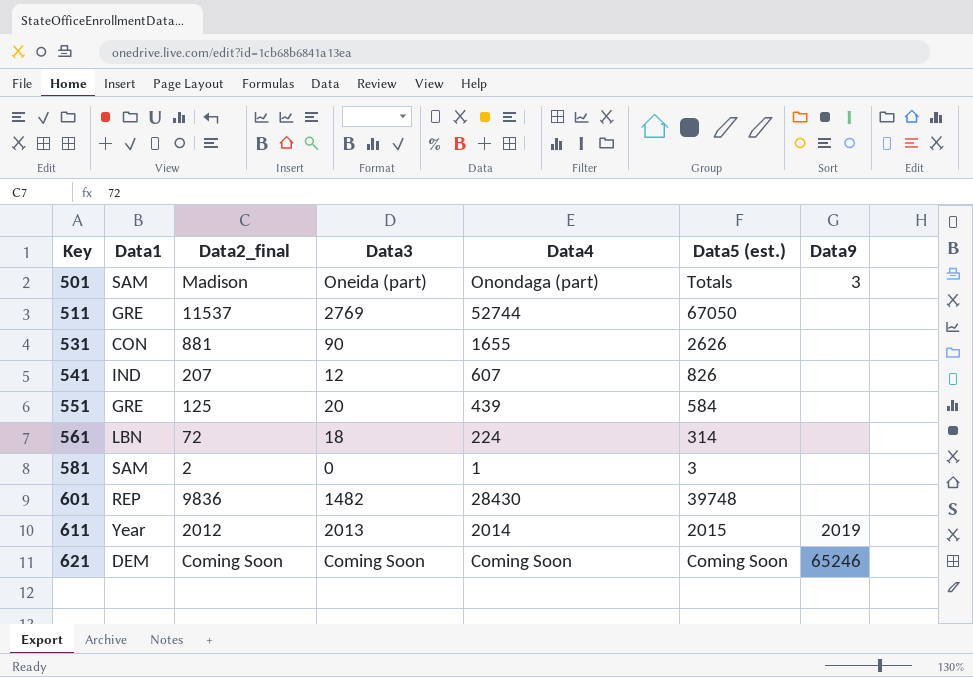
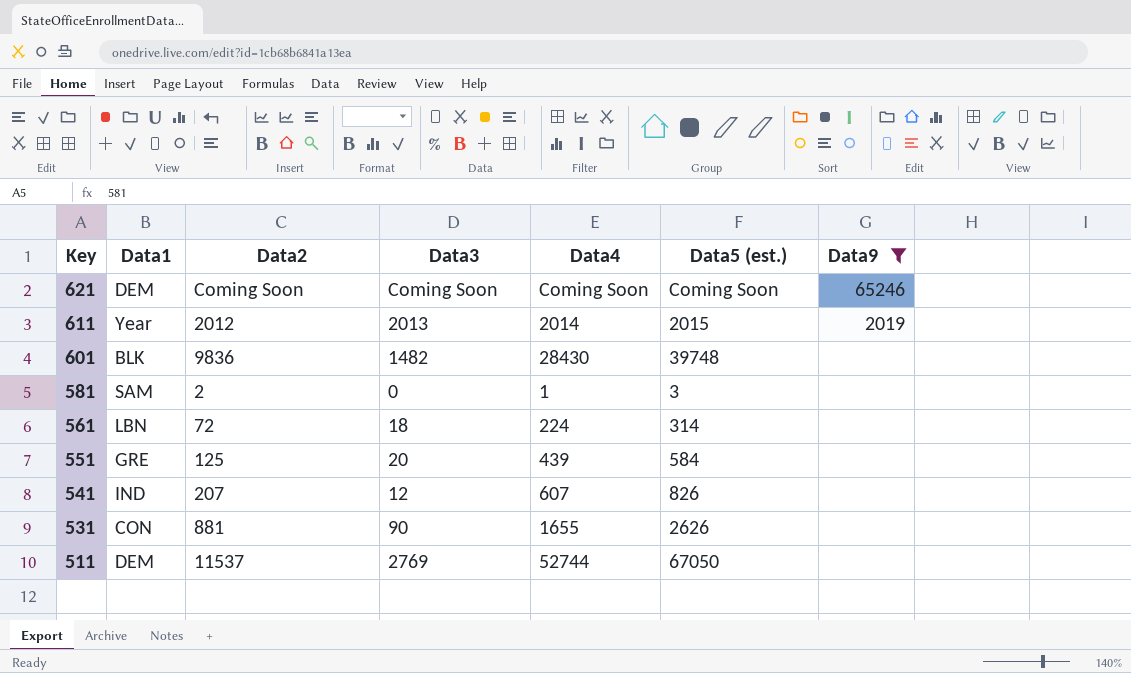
filter: none -> Data9 != 3
row order: Key ascending -> Key descending
column name: Data2_final -> Data2
601 | Data1: REP -> BLK
511 | Data1: GRE -> DEM

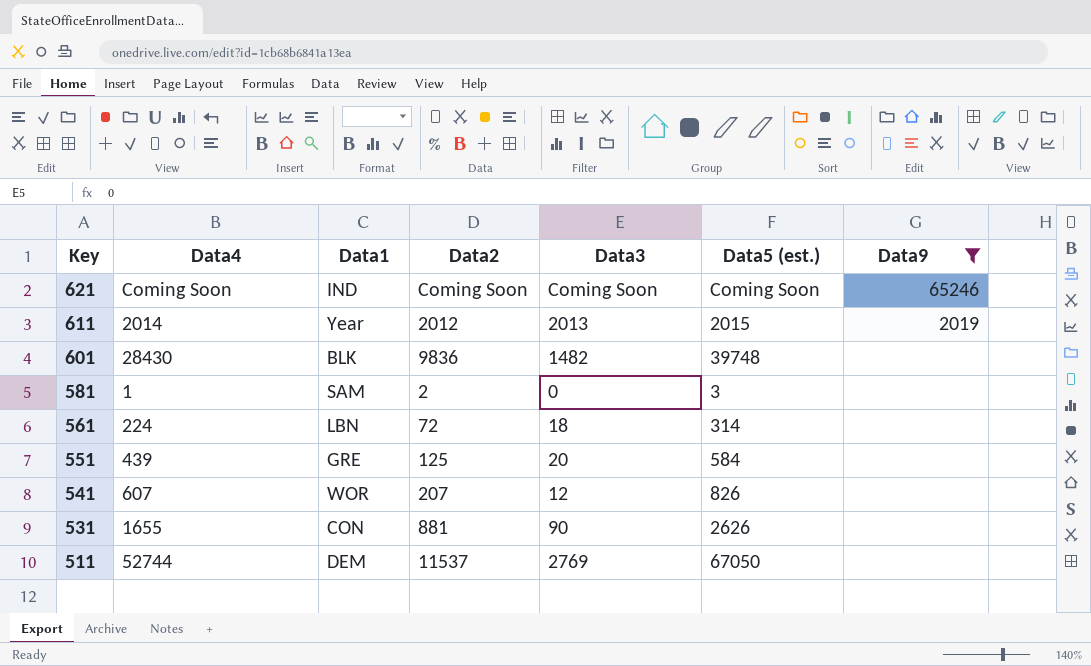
column Data4 | position: 5 -> 2
621 | Data1: DEM -> IND
541 | Data1: IND -> WOR

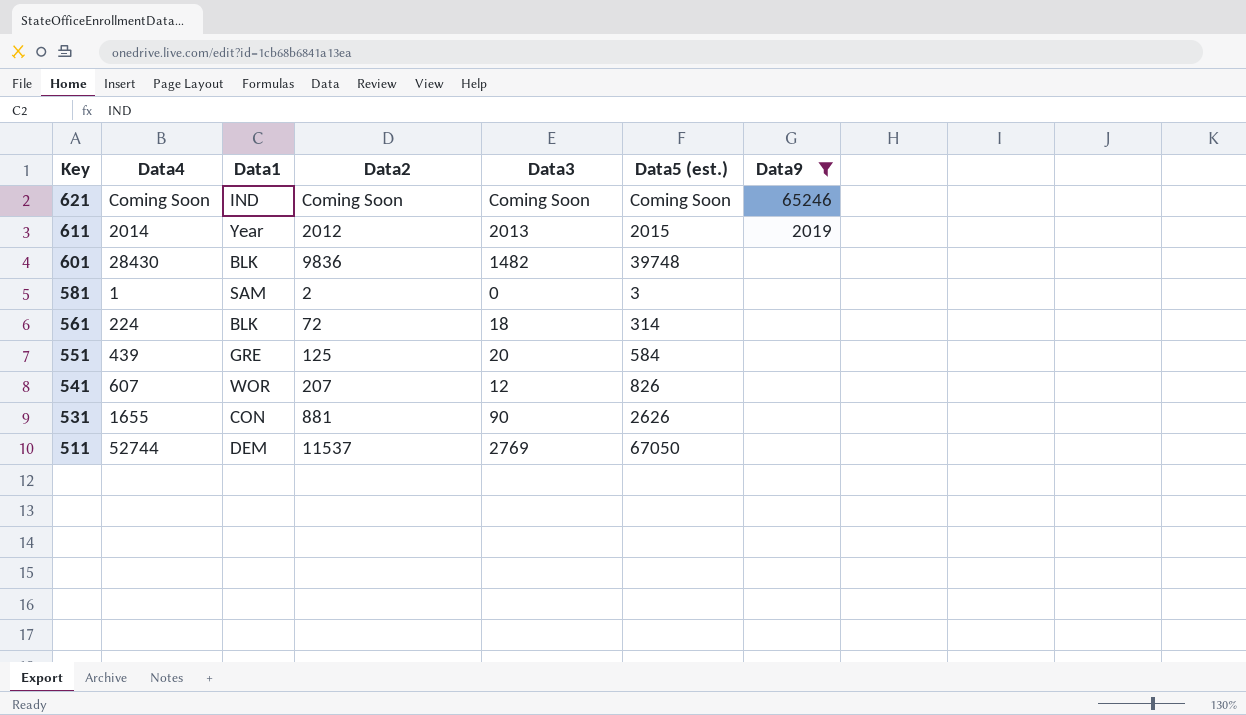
561 | Data1: LBN -> BLK

